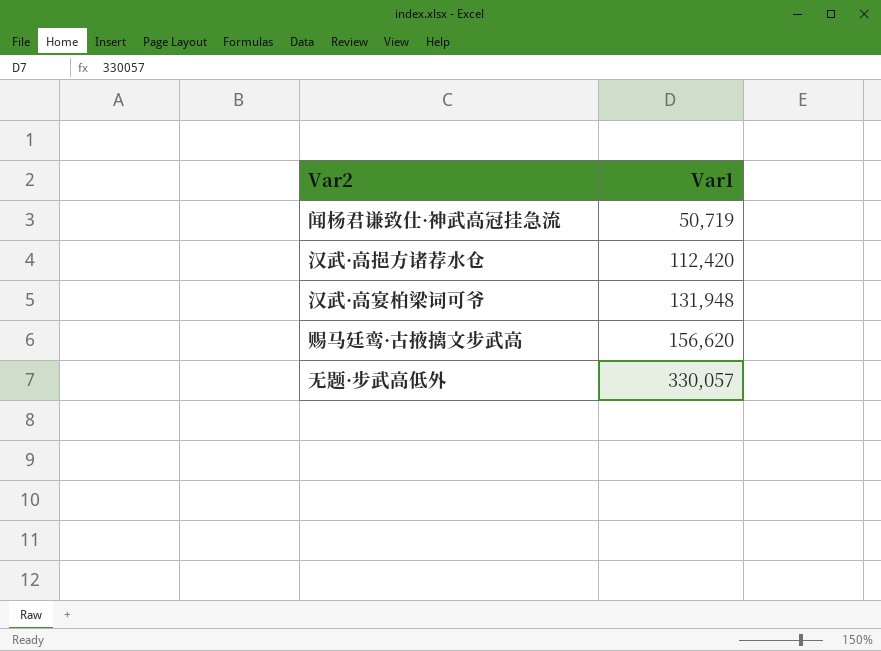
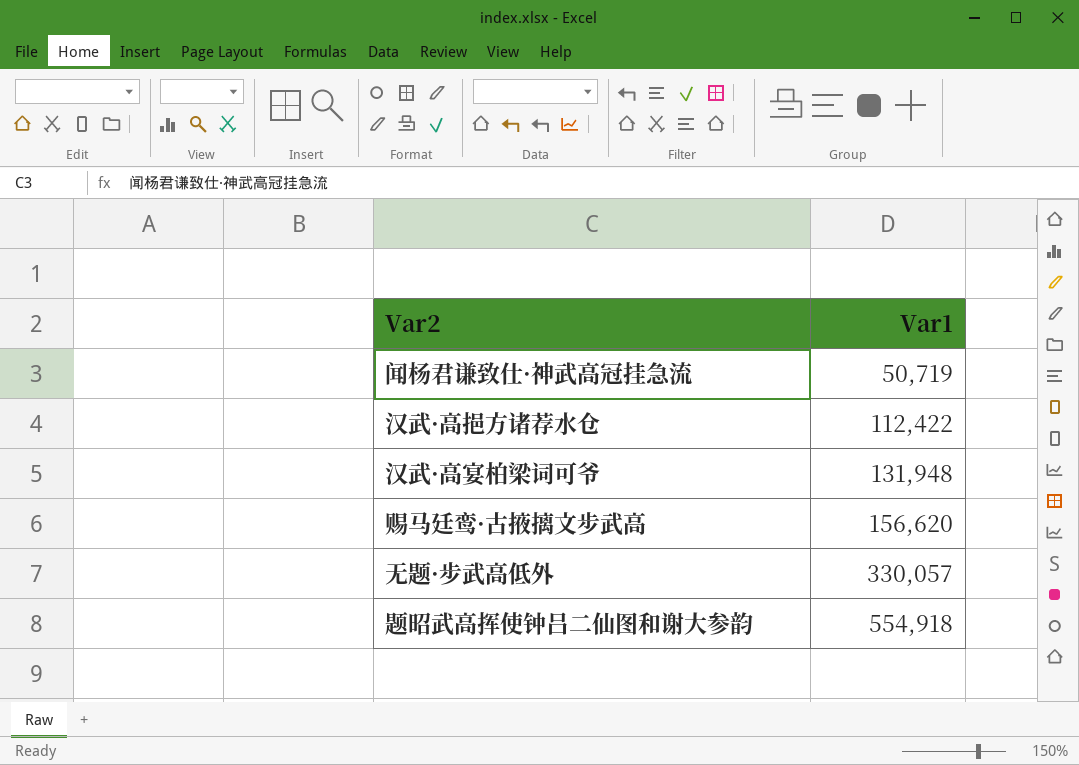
汉武·高挹方诸荐水仓 | Var1: 112,420 -> 112,422
row 题昭武高挥使钟吕二仙图和谢大参韵: none -> 554,918

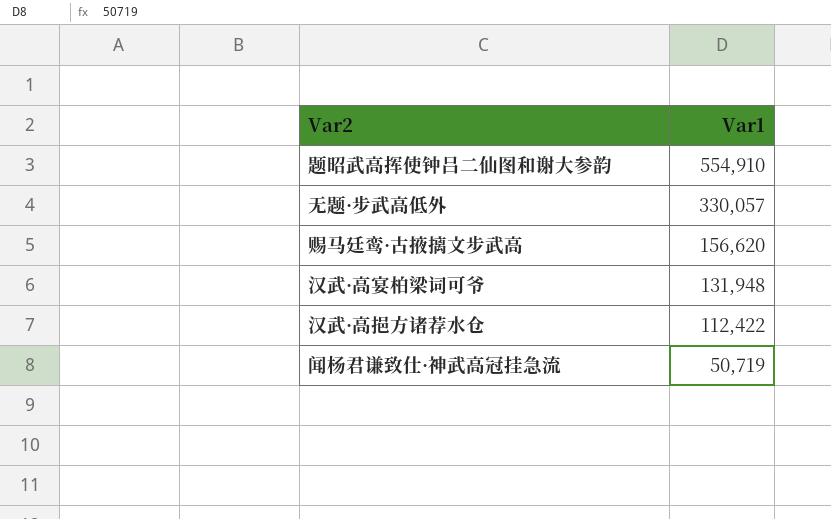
row order: Var1 ascending -> Var1 descending
题昭武高挥使钟吕二仙图和谢大参韵 | Var1: 554,918 -> 554,910

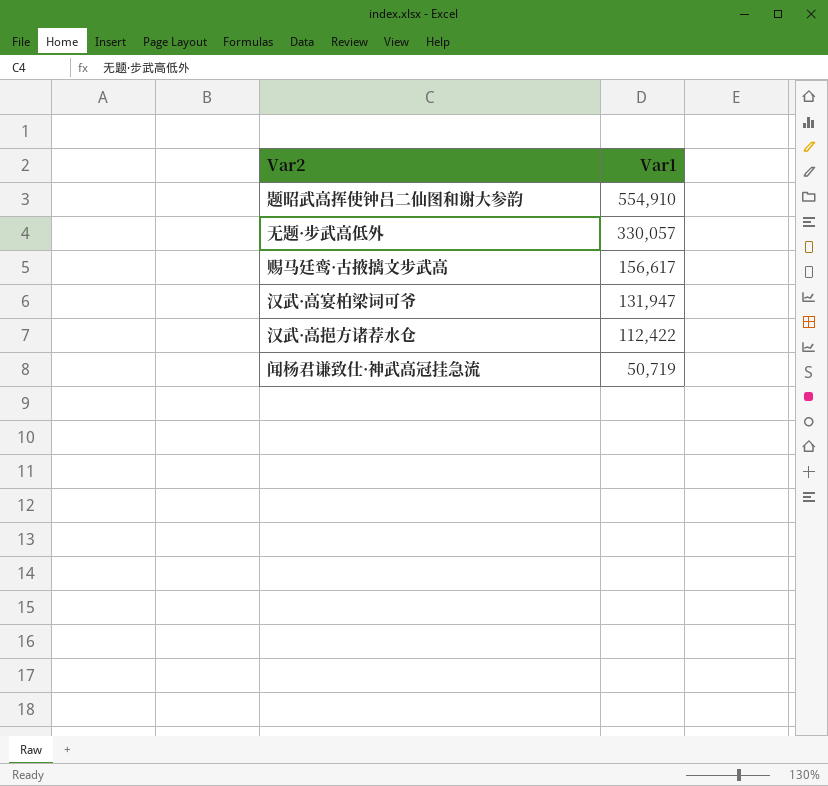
赐马廷鸾·古掖摛文步武高 | Var1: 156,620 -> 156,617
汉武·高宴柏梁词可爷 | Var1: 131,948 -> 131,947

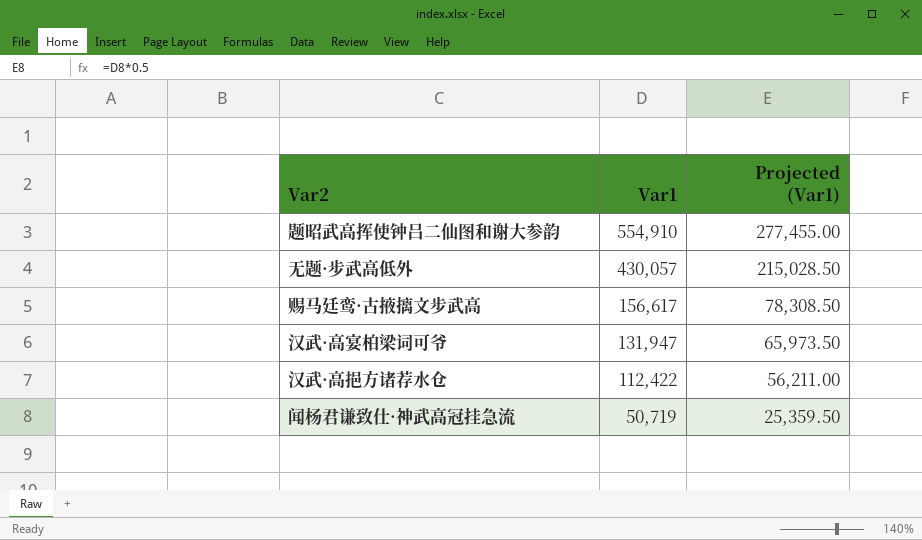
column Projected (Var1) | formula: none -> [Var1] * 0.5
无题·步武高低外 | Var1: 330,057 -> 430,057

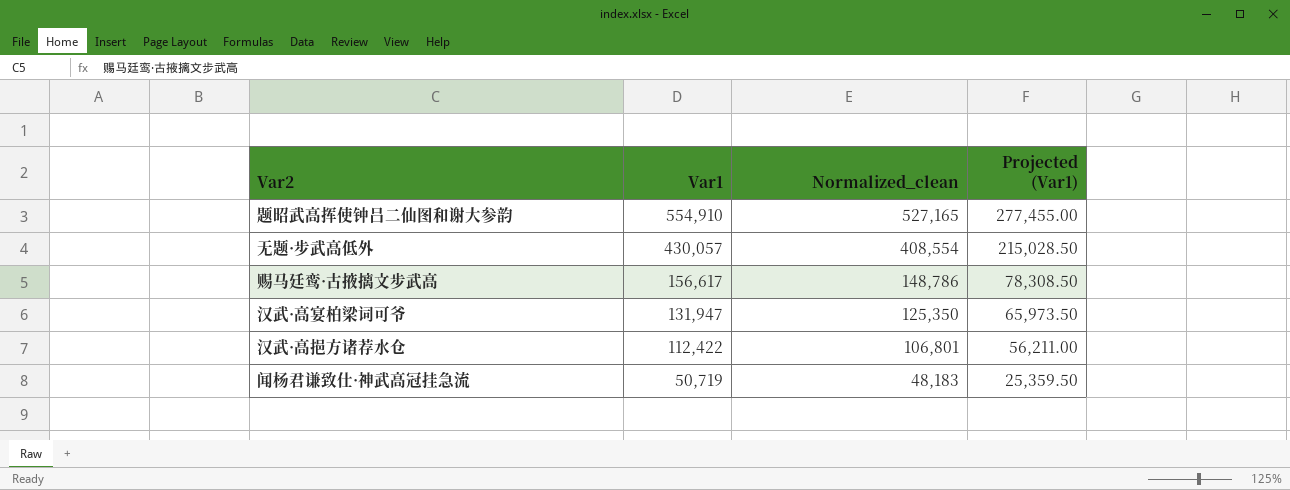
column Normalized_clean | formula: none -> [Var1] * 0.95

